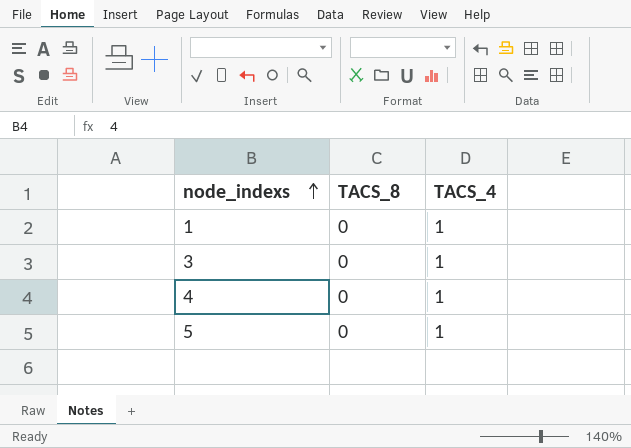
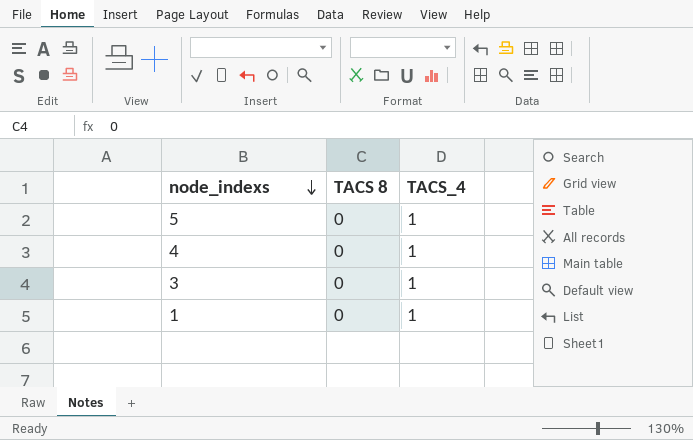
row order: node_indexs ascending -> node_indexs descending
column name: TACS_8 -> TACS 8

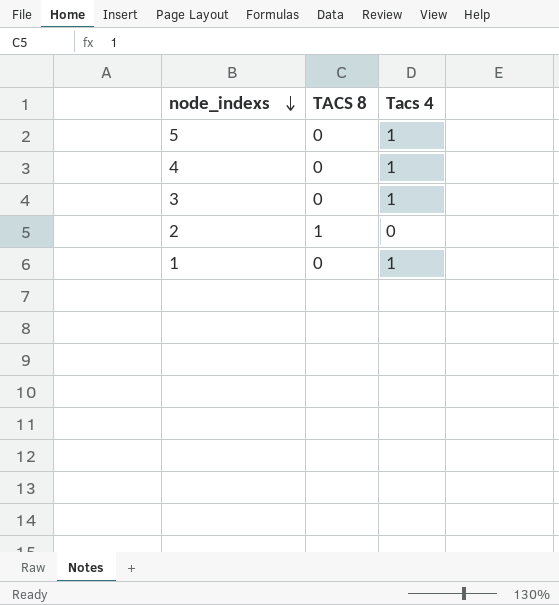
column name: TACS_4 -> Tacs 4
row 2: none -> 1 | 0

